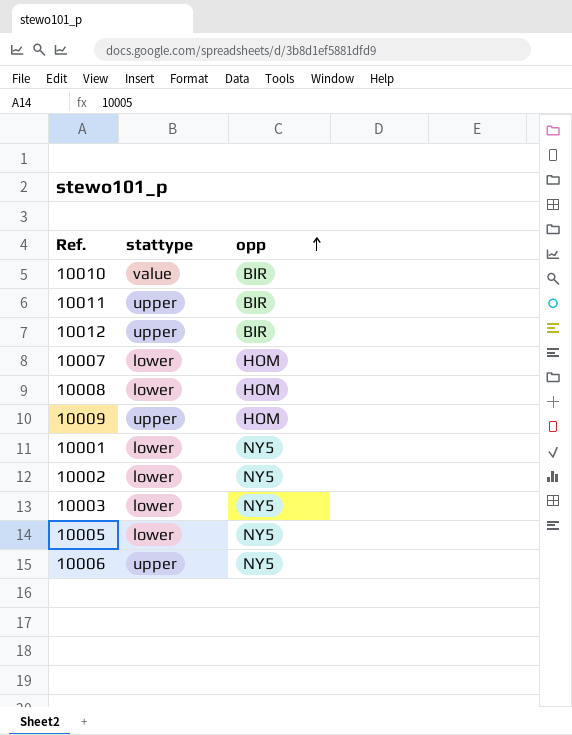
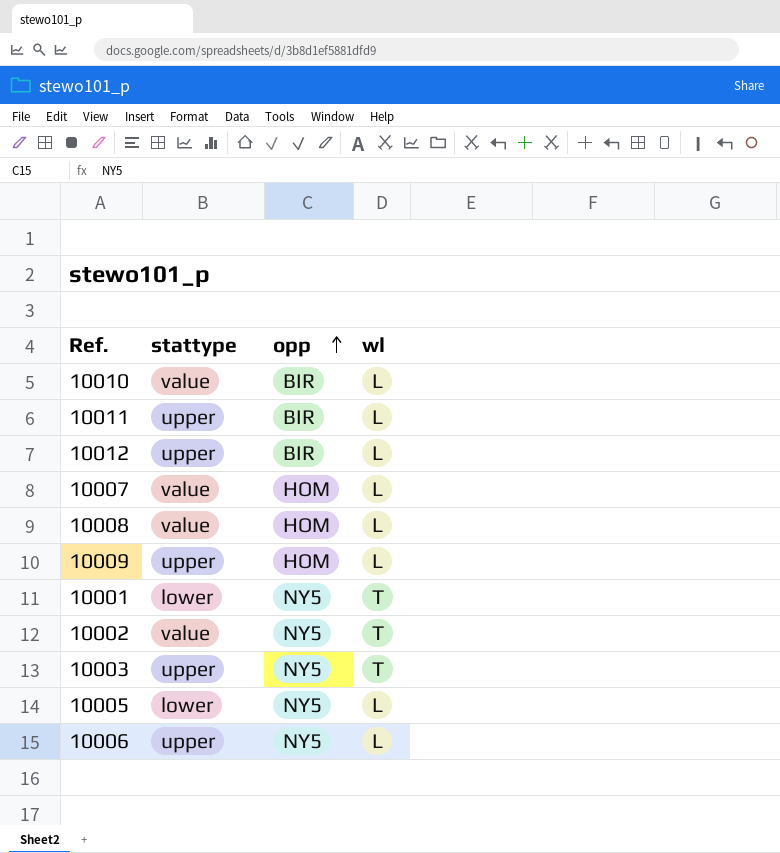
column wl | position: none -> 4
10007 | stattype: lower -> value
10008 | stattype: lower -> value
10002 | stattype: lower -> value
10003 | stattype: lower -> upper

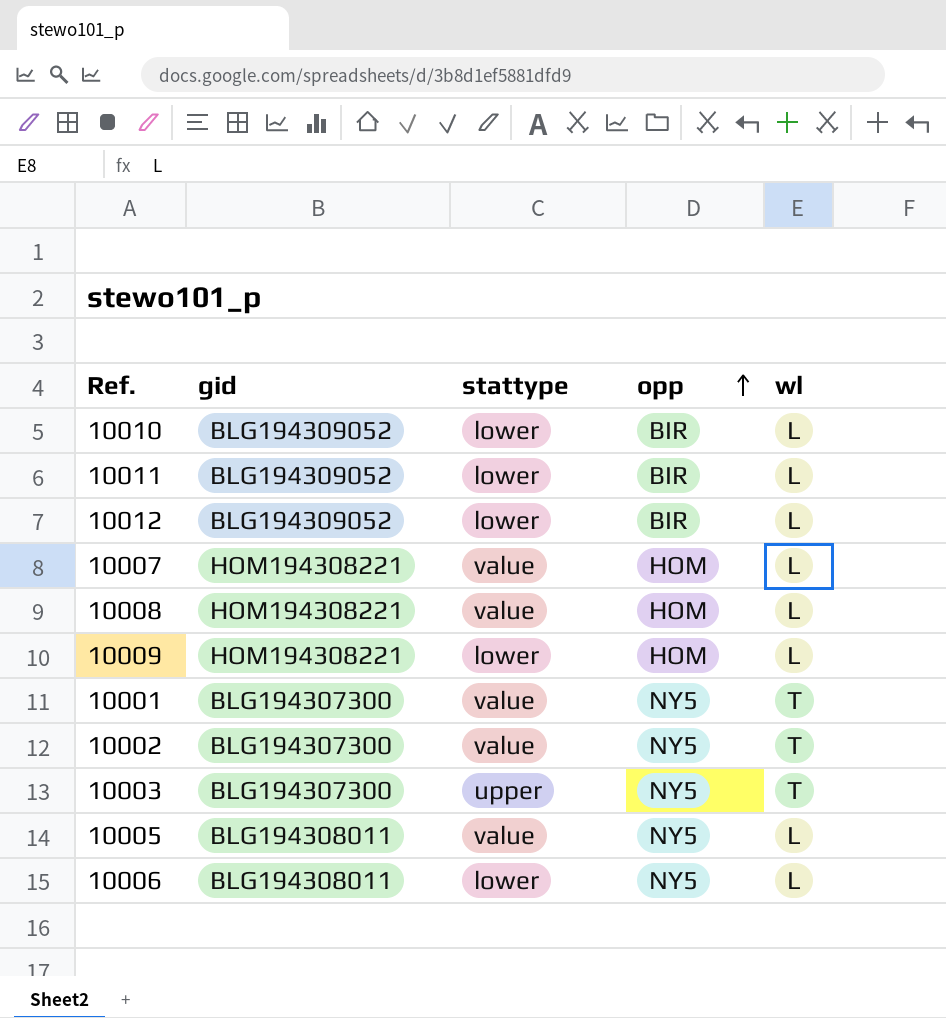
column gid | position: none -> 2
10010 | stattype: value -> lower
10011 | stattype: upper -> lower
10012 | stattype: upper -> lower
10009 | stattype: upper -> lower
10001 | stattype: lower -> value
10005 | stattype: lower -> value
10006 | stattype: upper -> lower

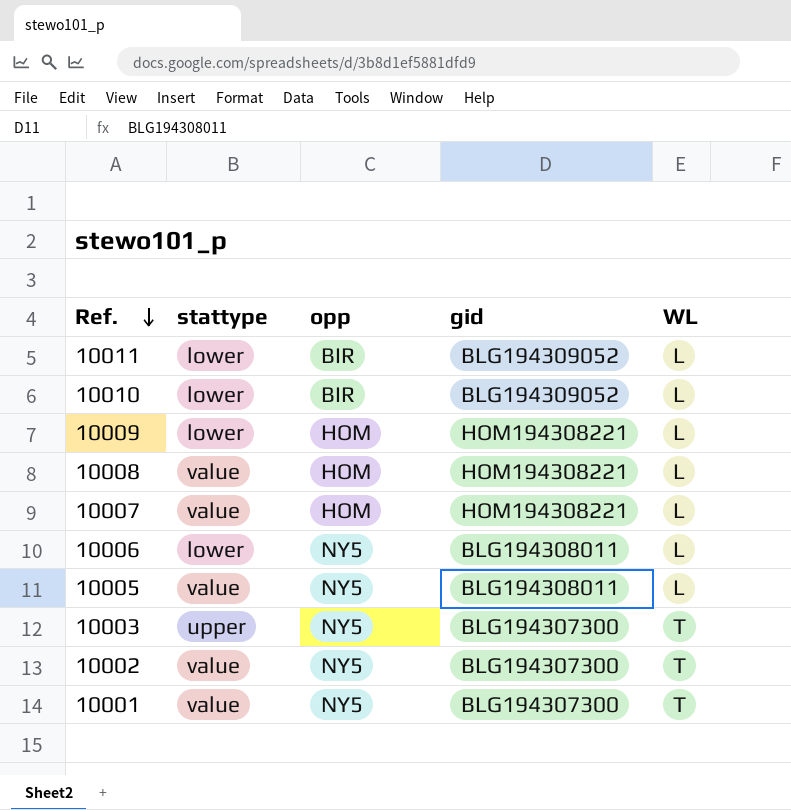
row order: opp ascending -> Ref. descending
column gid | position: 2 -> 4
column name: wl -> WL
row 10012: BLG194309052 | lower | BIR | L -> none

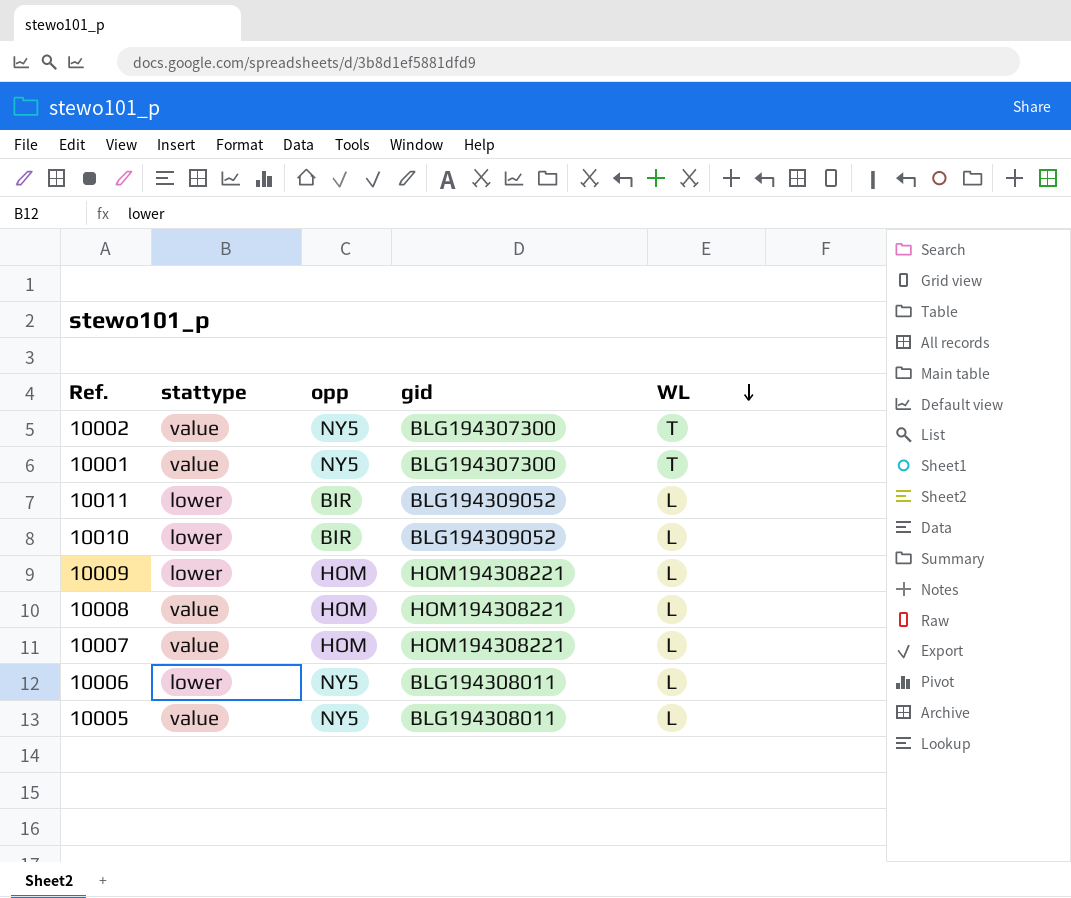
row order: Ref. descending -> WL descending
row 10003: upper | NY5 | BLG194307300 | T -> none

